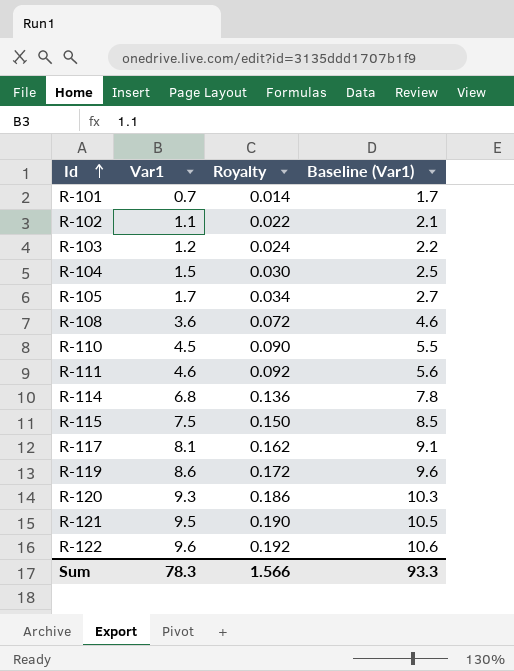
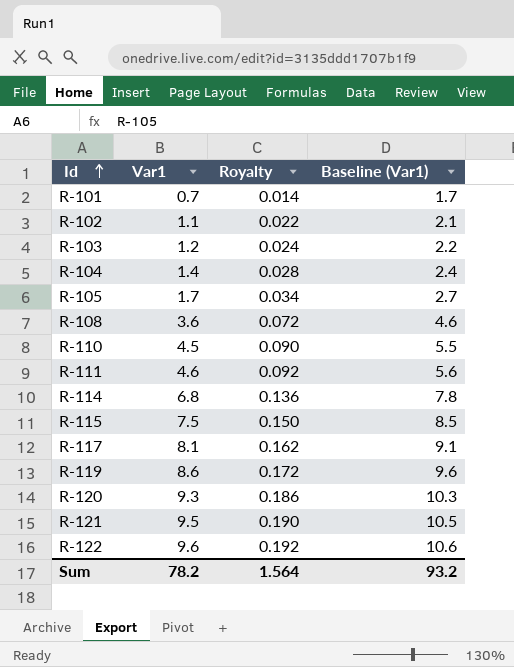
R-104 | Var1: 1.5 -> 1.4
R-104 | Royalty: 0.030 -> 0.028
R-104 | Baseline (Var1): 2.5 -> 2.4
Sum | Var1: 78.3 -> 78.2
Sum | Royalty: 1.566 -> 1.564
Sum | Baseline (Var1): 93.3 -> 93.2

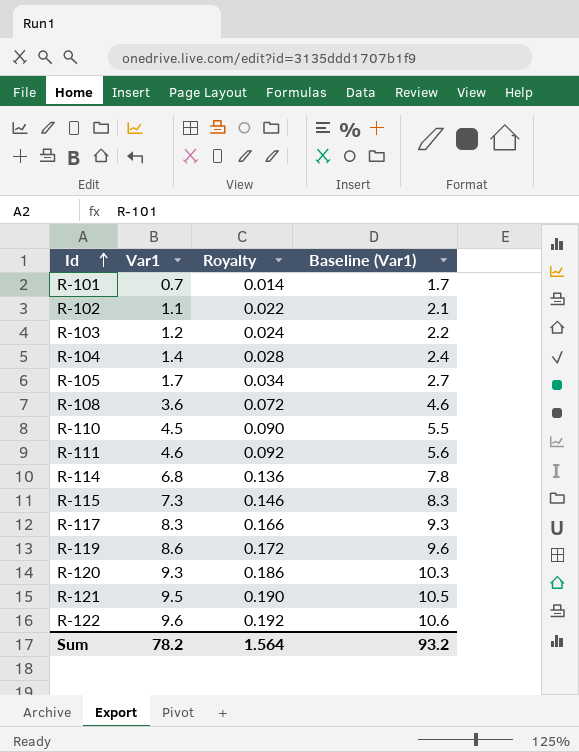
R-115 | Var1: 7.5 -> 7.3
R-115 | Royalty: 0.150 -> 0.146
R-115 | Baseline (Var1): 8.5 -> 8.3
R-117 | Var1: 8.1 -> 8.3
R-117 | Royalty: 0.162 -> 0.166
R-117 | Baseline (Var1): 9.1 -> 9.3

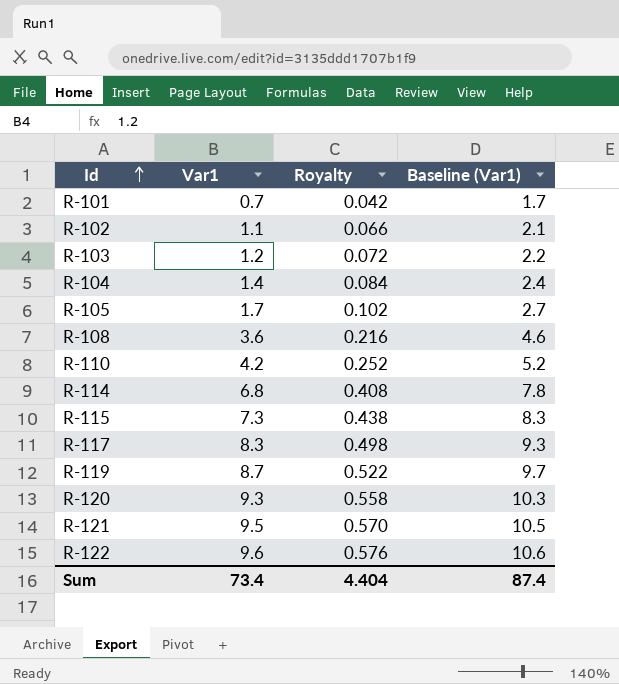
column Royalty | formula: [Var1] * 0.02 -> [Var1] * 0.06
row R-111: 4.6 | 0.092 | 5.6 -> none
R-110 | Var1: 4.5 -> 4.2
R-110 | Baseline (Var1): 5.5 -> 5.2
R-119 | Var1: 8.6 -> 8.7
R-119 | Baseline (Var1): 9.6 -> 9.7
Sum | Var1: 78.2 -> 73.4
Sum | Royalty: 1.564 -> 4.404
Sum | Baseline (Var1): 93.2 -> 87.4

